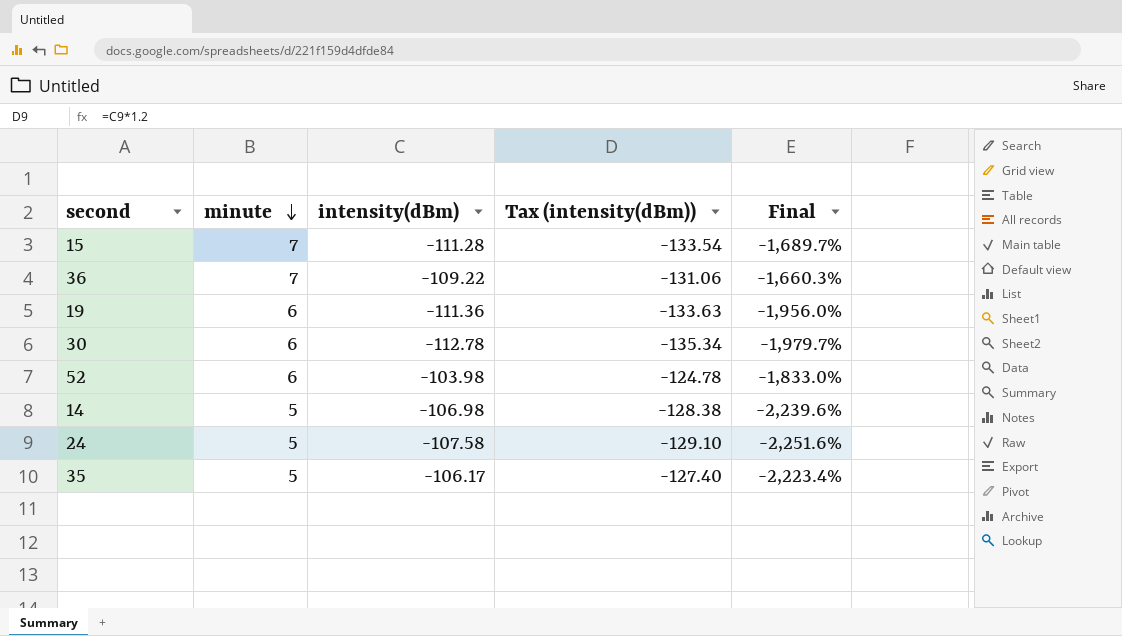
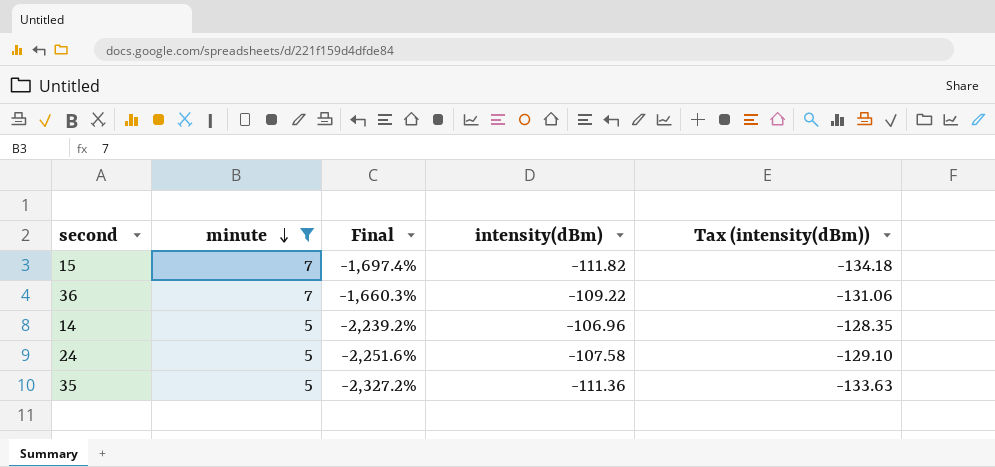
filter: none -> minute != 6
column Final | position: 5 -> 3
15 | Final: -1,689.7% -> -1,697.4%
15 | intensity(dBm): -111.28 -> -111.82
15 | Tax (intensity(dBm)): -133.54 -> -134.18
14 | Final: -2,239.6% -> -2,239.2%
14 | intensity(dBm): -106.98 -> -106.96
14 | Tax (intensity(dBm)): -128.38 -> -128.35
35 | Final: -2,223.4% -> -2,327.2%
35 | intensity(dBm): -106.17 -> -111.36
35 | Tax (intensity(dBm)): -127.40 -> -133.63

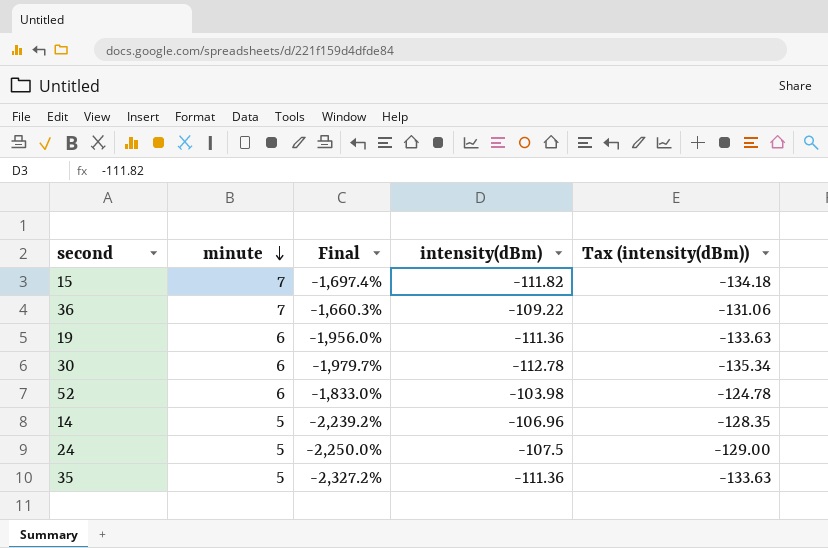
filter: minute != 6 -> none
24 | Final: -2,251.6% -> -2,250.0%
24 | intensity(dBm): -107.58 -> -107.5
24 | Tax (intensity(dBm)): -129.10 -> -129.00

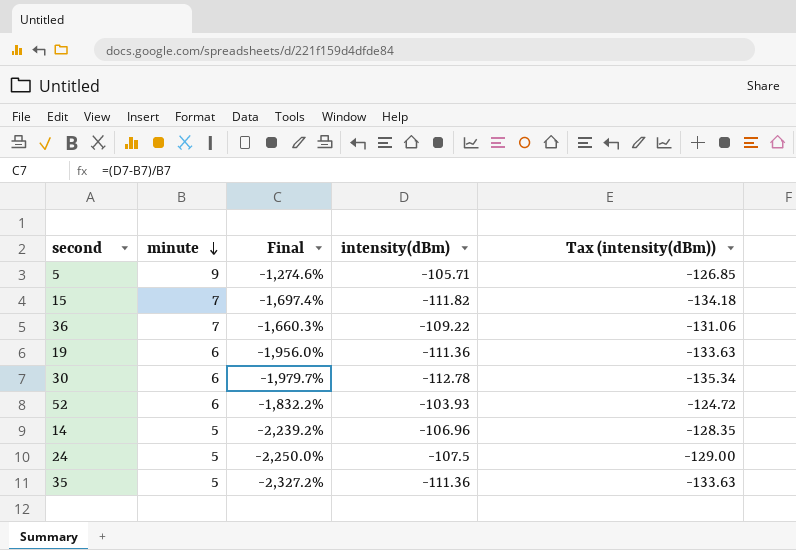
row 5: none -> 9 | -1,274.6% | -105.71 | -126.85
52 | Final: -1,833.0% -> -1,832.2%
52 | intensity(dBm): -103.98 -> -103.93
52 | Tax (intensity(dBm)): -124.78 -> -124.72

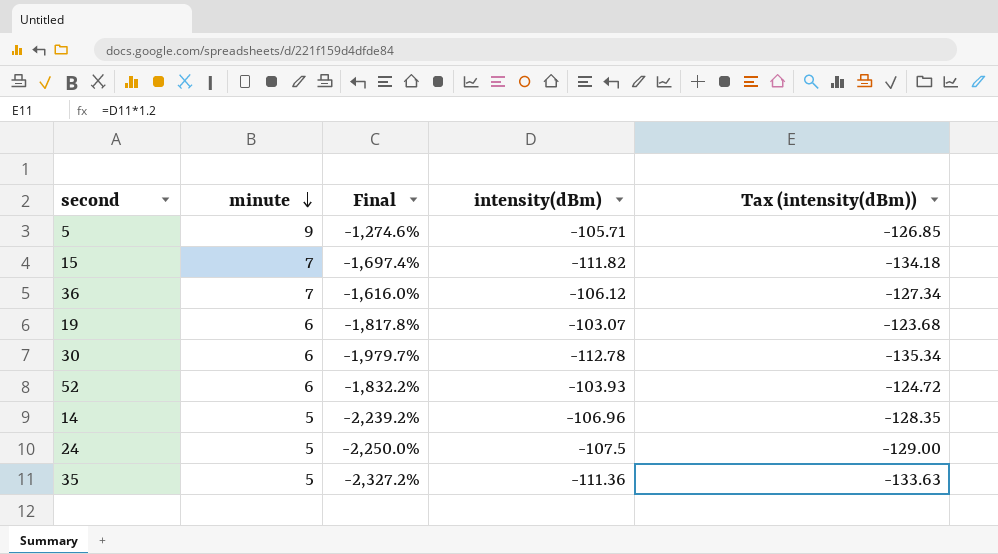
36 | Final: -1,660.3% -> -1,616.0%
36 | intensity(dBm): -109.22 -> -106.12
36 | Tax (intensity(dBm)): -131.06 -> -127.34
19 | Final: -1,956.0% -> -1,817.8%
19 | intensity(dBm): -111.36 -> -103.07
19 | Tax (intensity(dBm)): -133.63 -> -123.68

